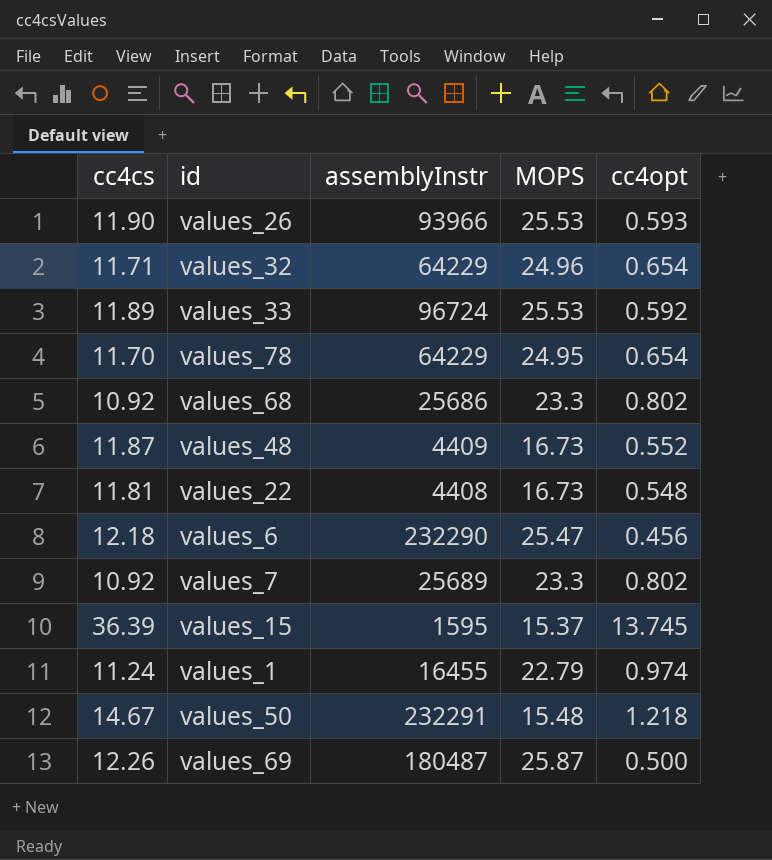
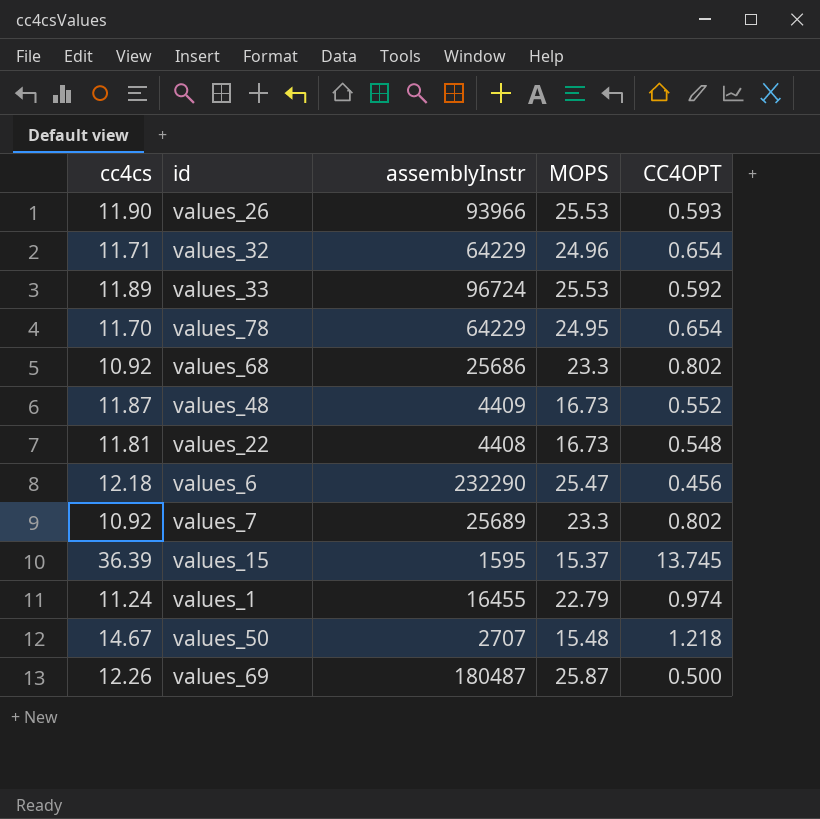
column name: cc4opt -> CC4OPT
values_50 | assemblyInstr: 232291 -> 2707

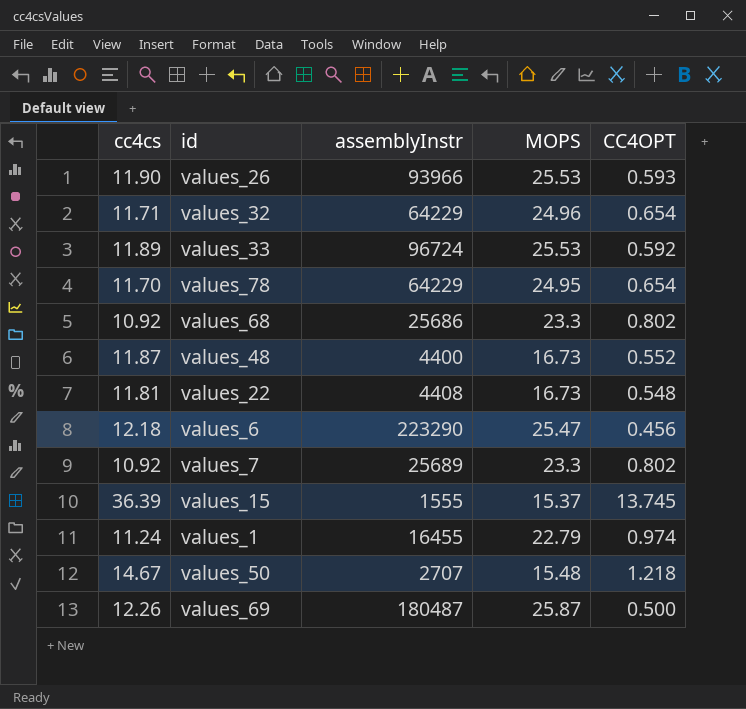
values_48 | assemblyInstr: 4409 -> 4400
values_6 | assemblyInstr: 232290 -> 223290
values_15 | assemblyInstr: 1595 -> 1555

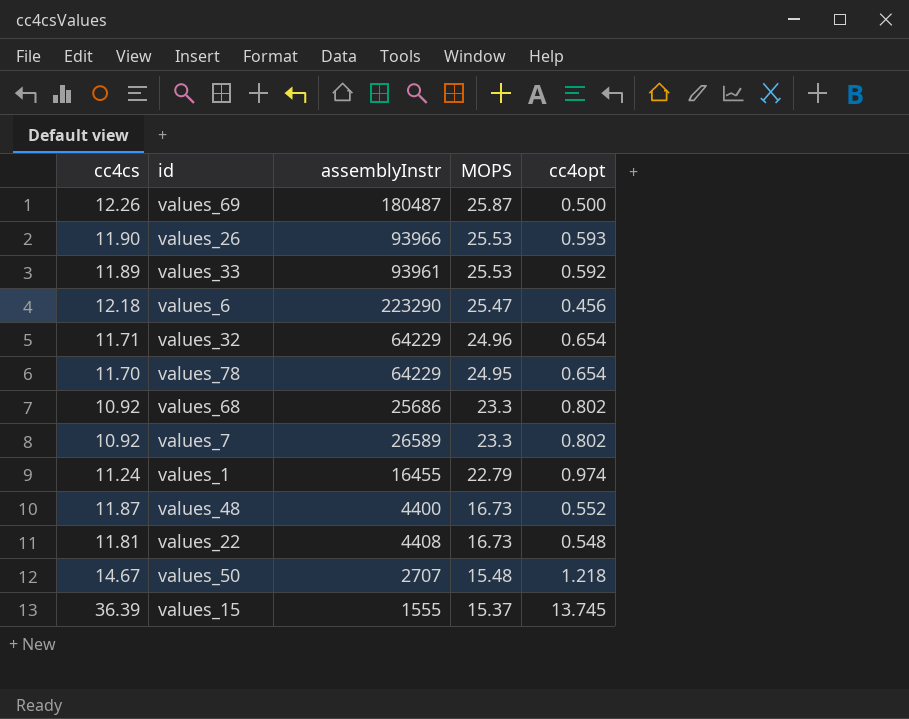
row order: none -> MOPS descending
column name: CC4OPT -> cc4opt
values_33 | assemblyInstr: 96724 -> 93961
values_7 | assemblyInstr: 25689 -> 26589

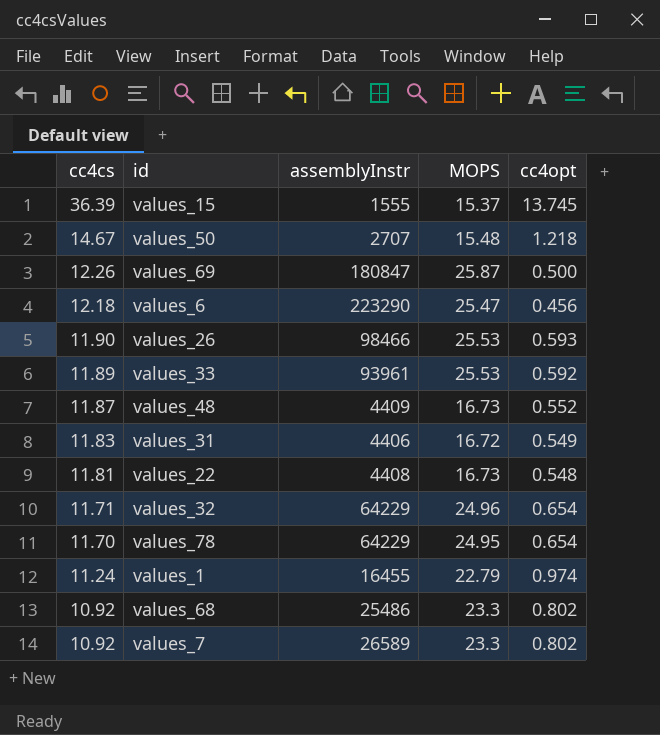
row order: MOPS descending -> cc4cs descending
values_69 | assemblyInstr: 180487 -> 180847
values_26 | assemblyInstr: 93966 -> 98466
values_48 | assemblyInstr: 4400 -> 4409
row values_31: none -> 11.83 | 4406 | 16.72 | 0.549
values_68 | assemblyInstr: 25686 -> 25486

